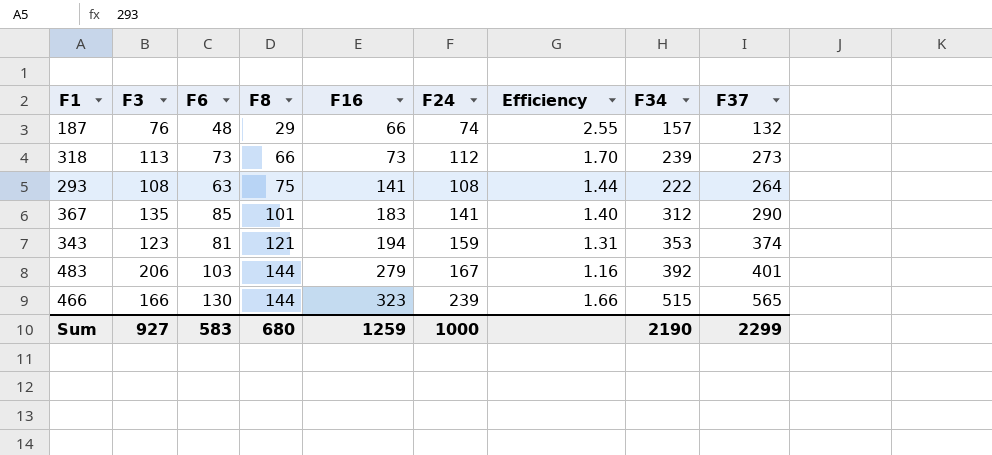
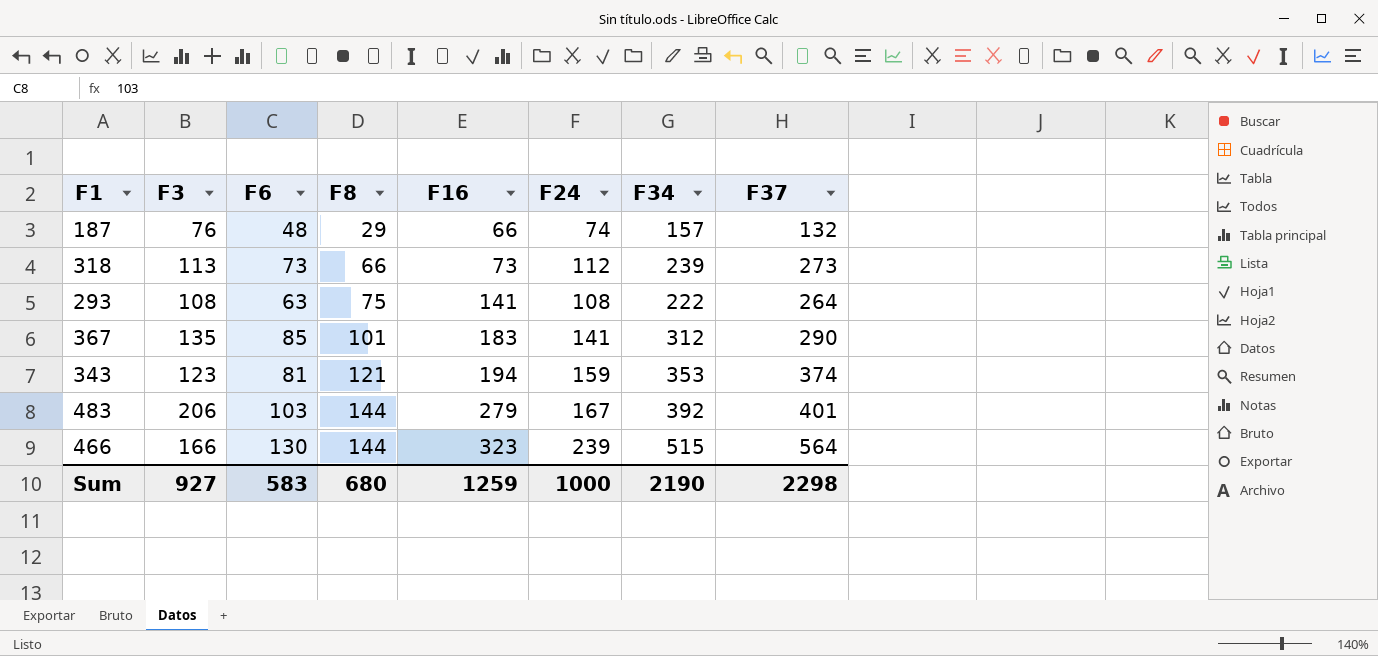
column Efficiency | formula: [F24] / [F8] -> none
466 | F37: 565 -> 564
Sum | F37: 2299 -> 2298

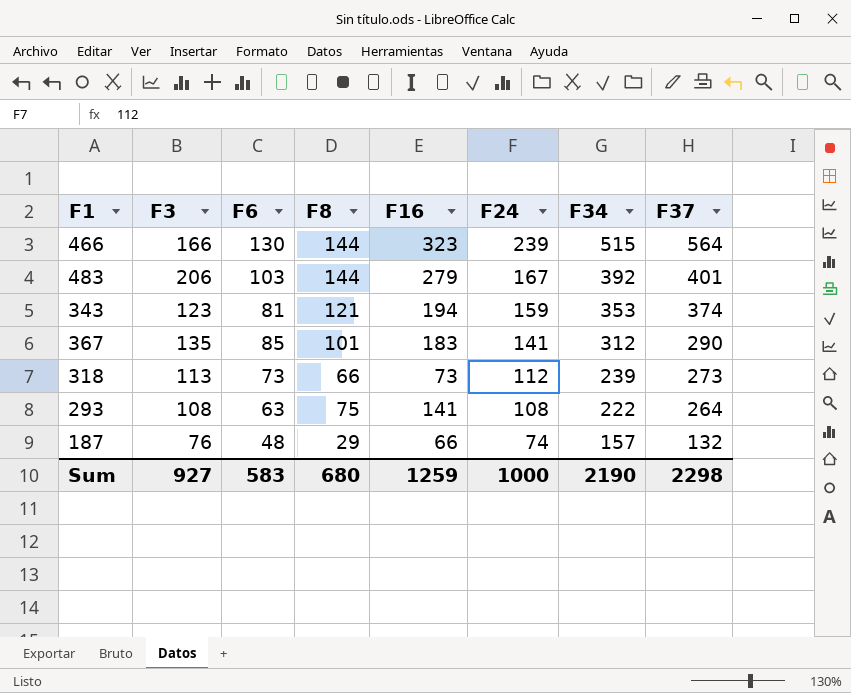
row order: F8 ascending -> F24 descending

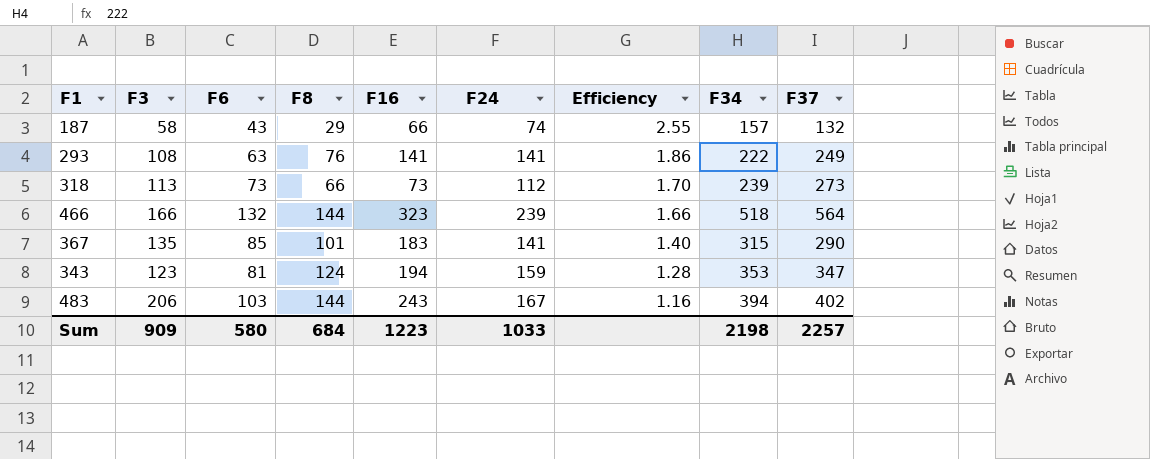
row order: F24 descending -> Efficiency descending
column Efficiency | formula: none -> [F24] / [F8]
187 | F3: 76 -> 58
187 | F6: 48 -> 43
293 | F8: 75 -> 76
293 | F24: 108 -> 141
293 | F37: 264 -> 249
466 | F6: 130 -> 132
466 | F34: 515 -> 518
367 | F34: 312 -> 315
343 | F8: 121 -> 124
343 | F37: 374 -> 347
483 | F16: 279 -> 243
483 | F34: 392 -> 394
483 | F37: 401 -> 402
Sum | F3: 927 -> 909
Sum | F6: 583 -> 580
Sum | F8: 680 -> 684
Sum | F16: 1259 -> 1223
Sum | F24: 1000 -> 1033
Sum | F34: 2190 -> 2198
Sum | F37: 2298 -> 2257

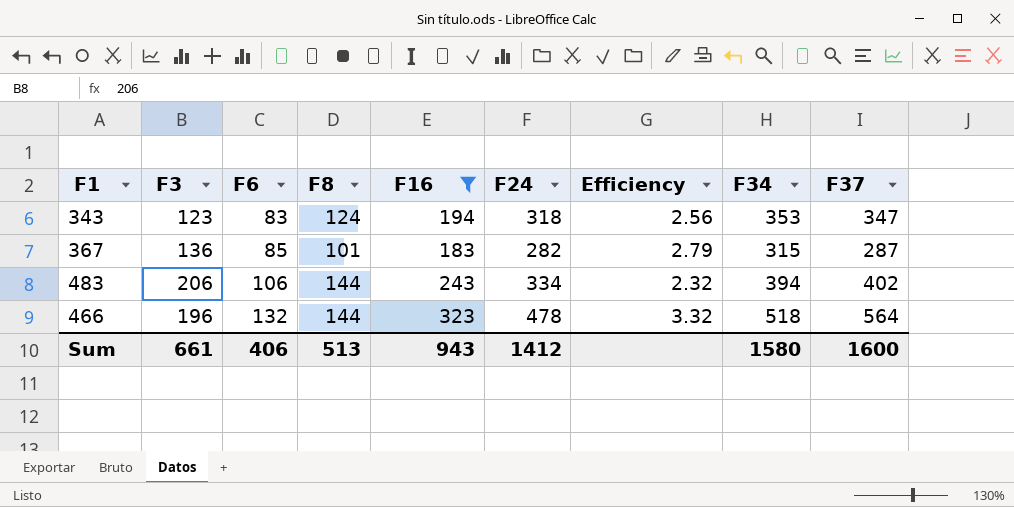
filter: none -> F16 >= 183
row order: Efficiency descending -> F6 ascending
343 | F6: 81 -> 83
343 | F24: 159 -> 318
343 | Efficiency: 1.28 -> 2.56
367 | F3: 135 -> 136
367 | F24: 141 -> 282
367 | Efficiency: 1.40 -> 2.79
367 | F37: 290 -> 287
483 | F6: 103 -> 106
483 | F24: 167 -> 334
483 | Efficiency: 1.16 -> 2.32
466 | F3: 166 -> 196
466 | F24: 239 -> 478
466 | Efficiency: 1.66 -> 3.32
Sum | F3: 909 -> 661
Sum | F6: 580 -> 406
Sum | F8: 684 -> 513
Sum | F16: 1223 -> 943
Sum | F24: 1033 -> 1412
Sum | F34: 2198 -> 1580
Sum | F37: 2257 -> 1600

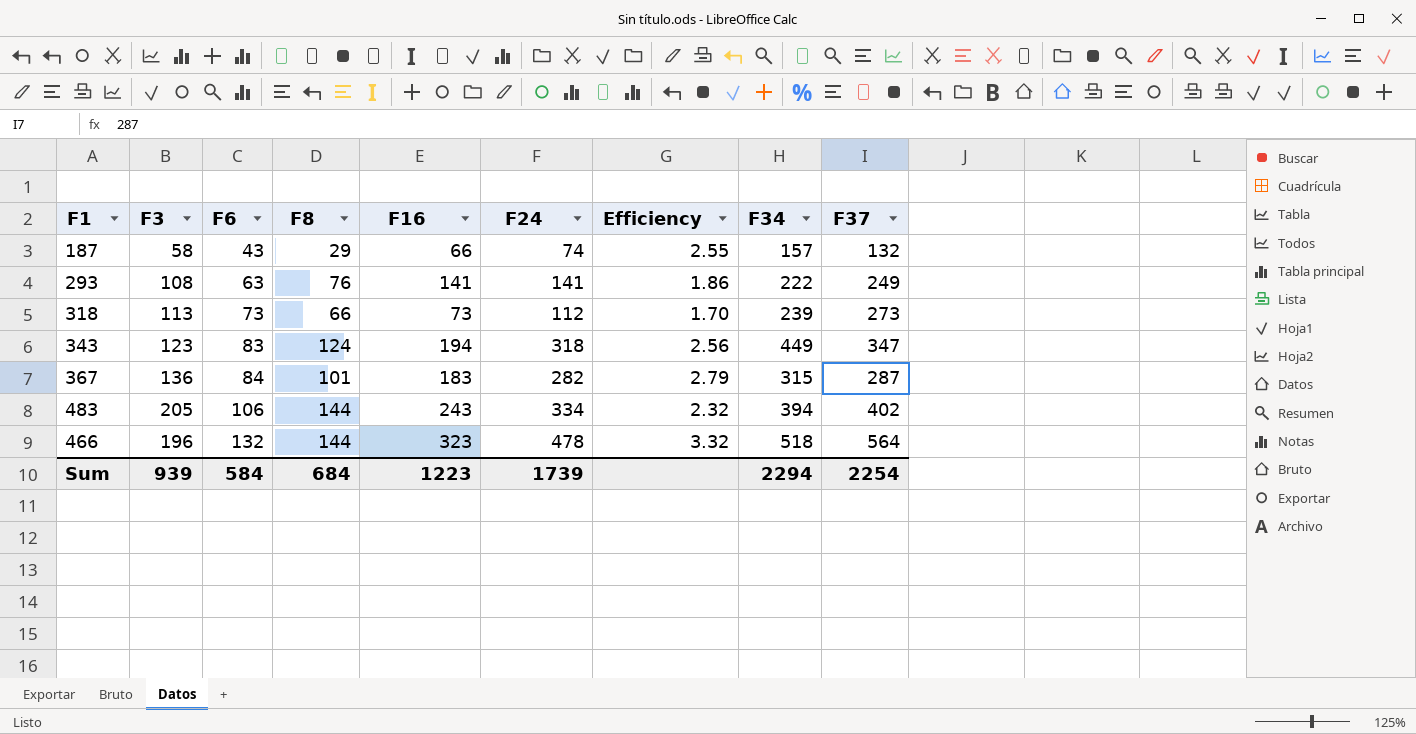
filter: F16 >= 183 -> none
343 | F34: 353 -> 449
367 | F6: 85 -> 84
483 | F3: 206 -> 205
Sum | F3: 661 -> 939
Sum | F6: 406 -> 584
Sum | F8: 513 -> 684
Sum | F16: 943 -> 1223
Sum | F24: 1412 -> 1739
Sum | F34: 1580 -> 2294
Sum | F37: 1600 -> 2254

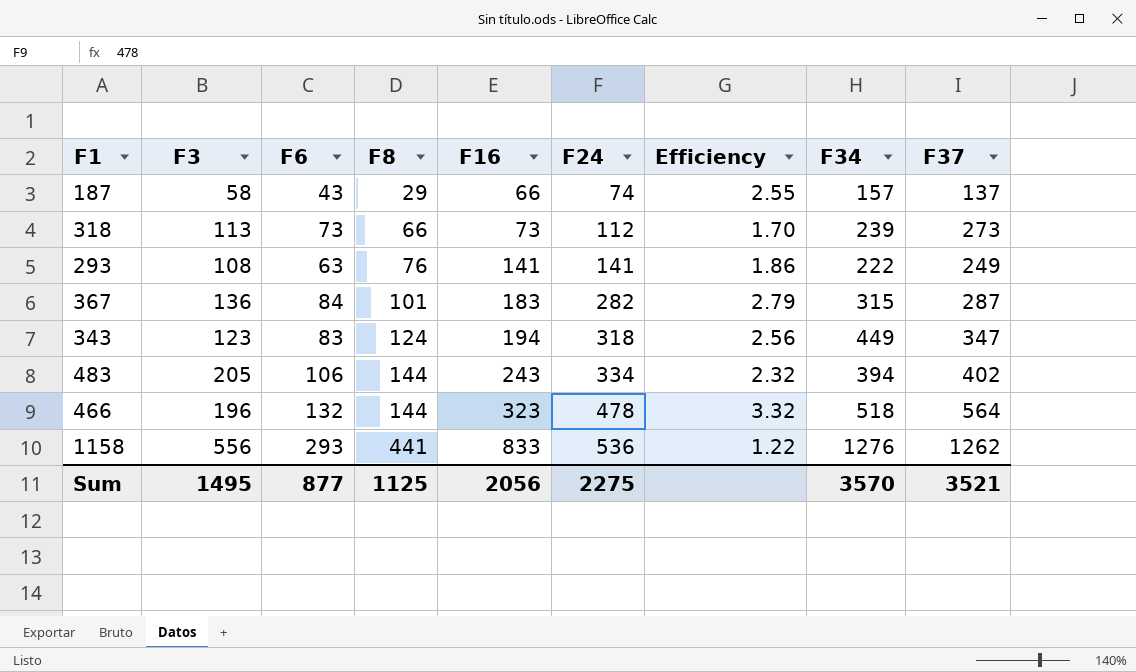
row order: F6 ascending -> F8 ascending
187 | F37: 132 -> 137
row 1158: none -> 556 | 293 | 441 | 833 | 536 | 1.22 | 1276 | 1262
Sum | F3: 939 -> 1495
Sum | F6: 584 -> 877
Sum | F8: 684 -> 1125
Sum | F16: 1223 -> 2056
Sum | F24: 1739 -> 2275
Sum | F34: 2294 -> 3570
Sum | F37: 2254 -> 3521

